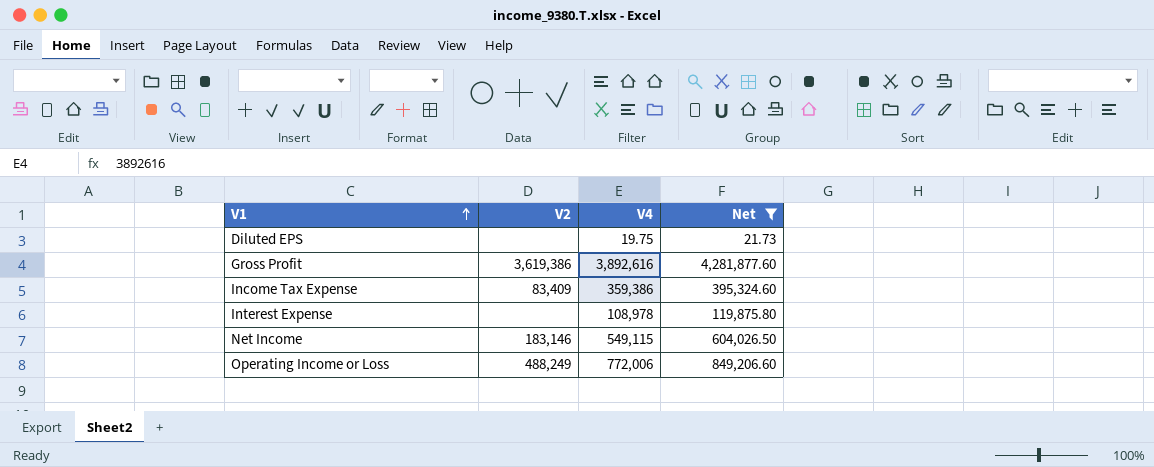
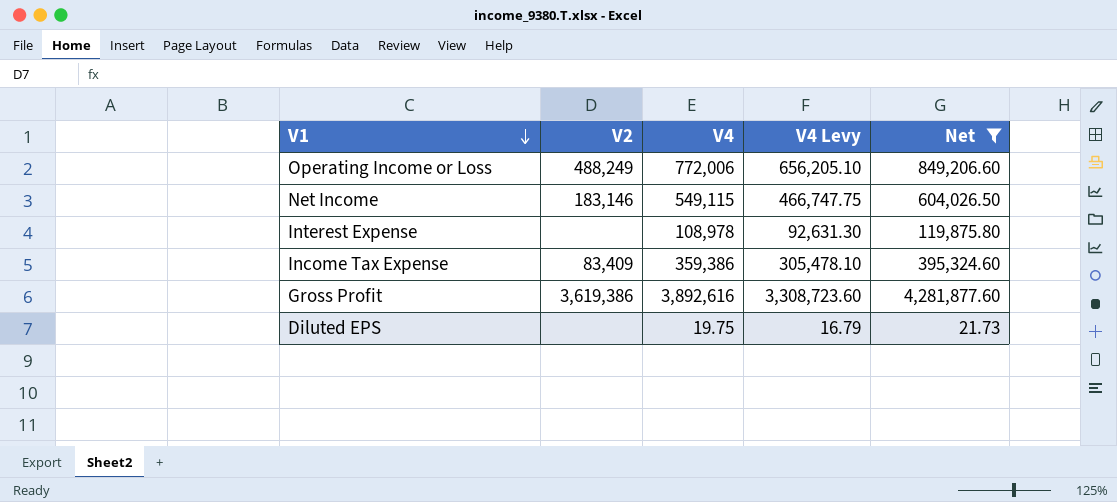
row order: V1 ascending -> V1 descending
column V4 Levy | formula: none -> [V4] * 0.85

